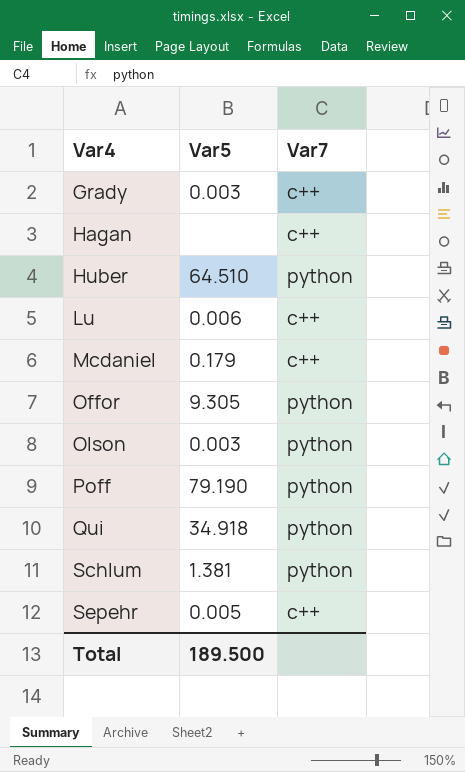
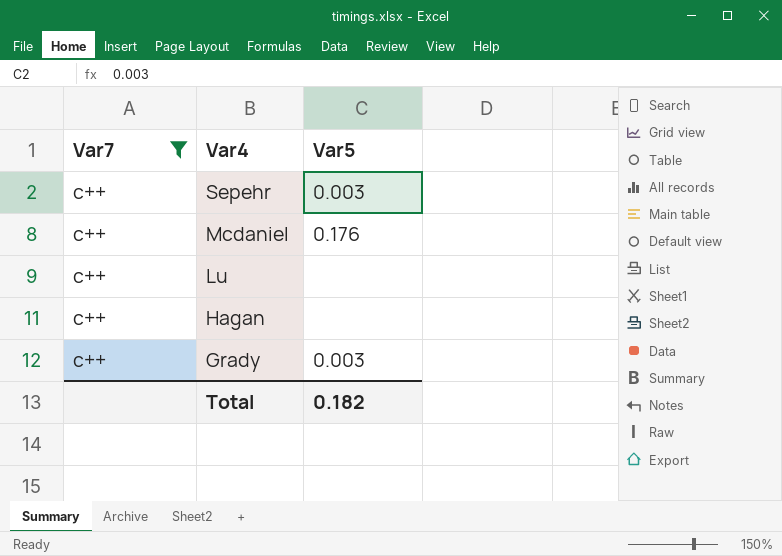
filter: none -> Var7 = c++
row order: Var4 ascending -> Var4 descending
column Var7 | position: 3 -> 1
Sepehr | Var5: 0.005 -> 0.003
Mcdaniel | Var5: 0.179 -> 0.176
Lu | Var5: 0.006 -> none
Total | Var5: 189.500 -> 0.182

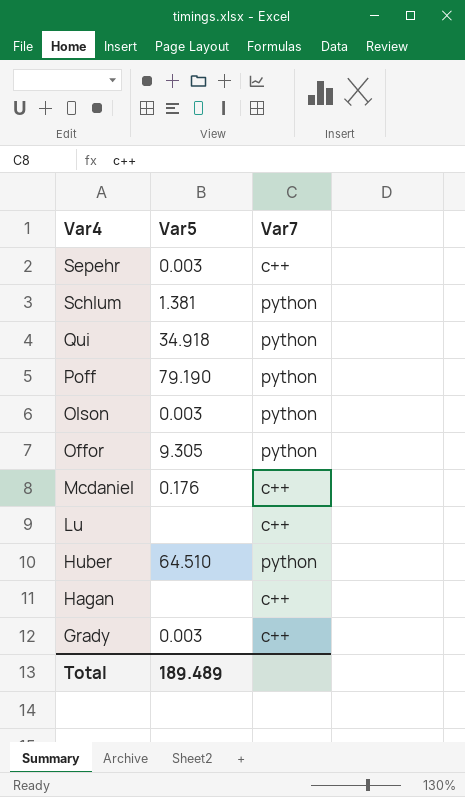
filter: Var7 = c++ -> none
column Var7 | position: 1 -> 3
Total | Var5: 0.182 -> 189.489

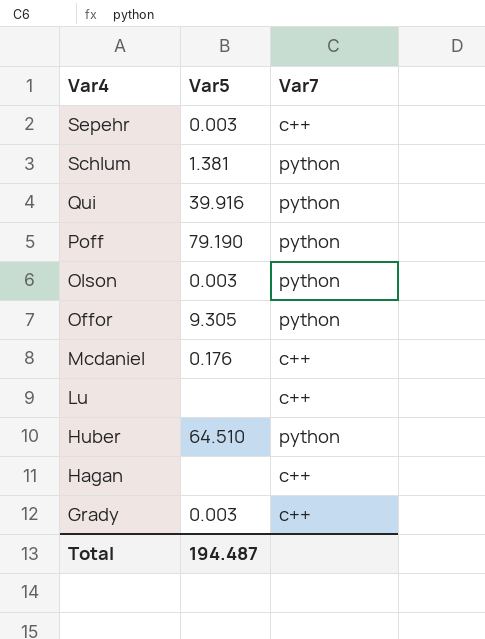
Qui | Var5: 34.918 -> 39.916
Total | Var5: 189.489 -> 194.487

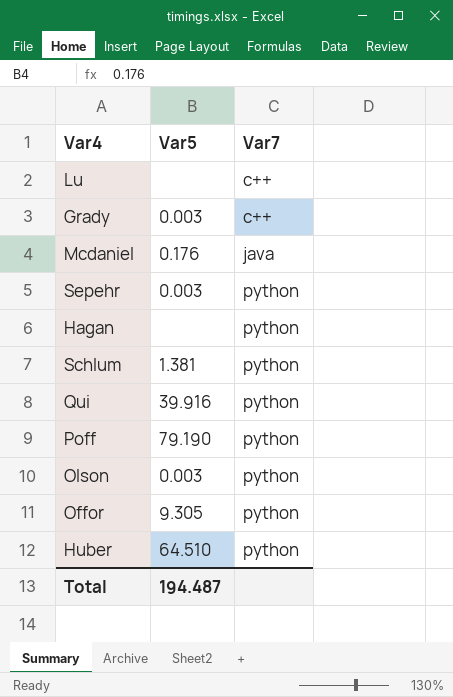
row order: Var4 descending -> Var7 ascending
Mcdaniel | Var7: c++ -> java
Sepehr | Var7: c++ -> python
Hagan | Var7: c++ -> python

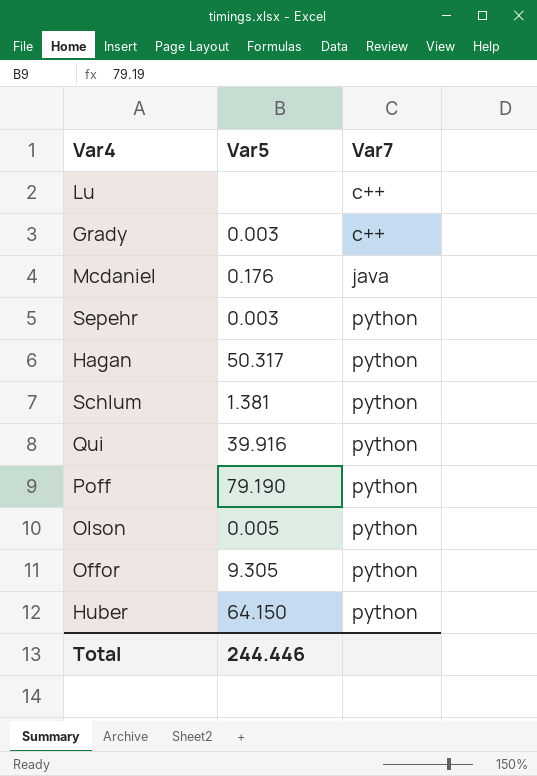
Hagan | Var5: none -> 50.317
Olson | Var5: 0.003 -> 0.005
Huber | Var5: 64.510 -> 64.150
Total | Var5: 194.487 -> 244.446

